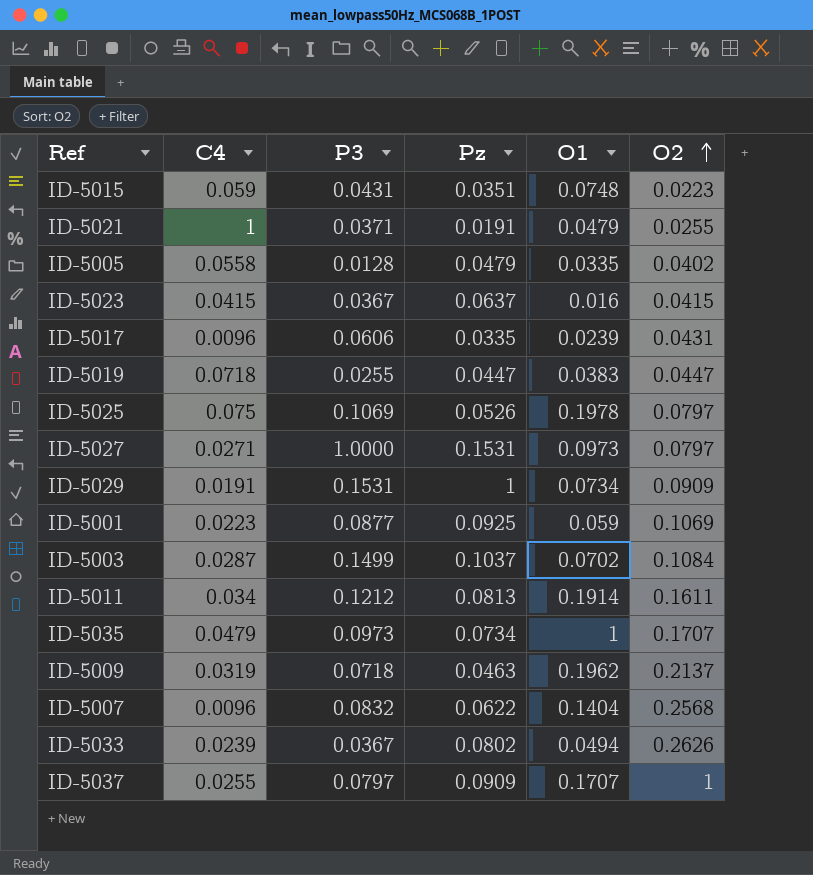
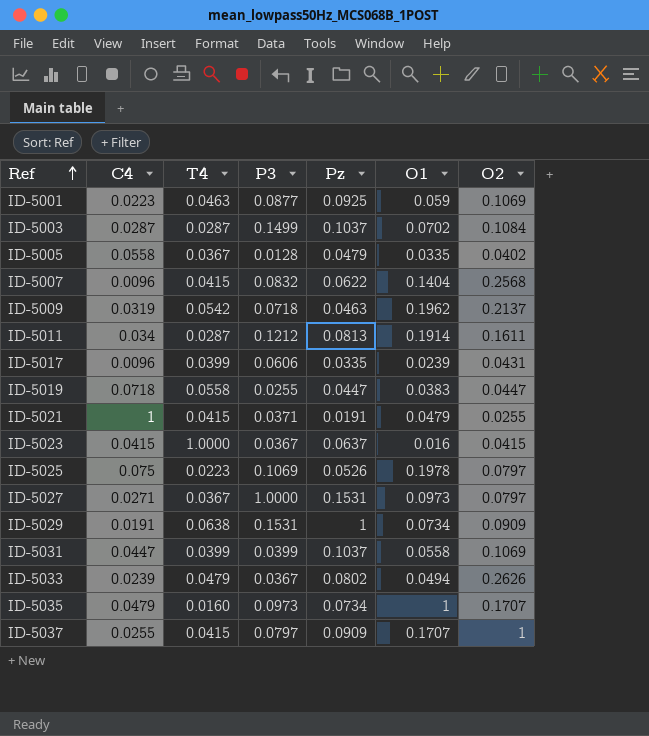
row order: O2 ascending -> Ref ascending
column T4 | position: none -> 3
row ID-5015: 0.059 | 0.0431 | 0.0351 | 0.0748 | 0.0223 -> none
row ID-5031: none -> 0.0447 | 0.0399 | 0.0399 | 0.1037 | 0.0558 | 0.1069

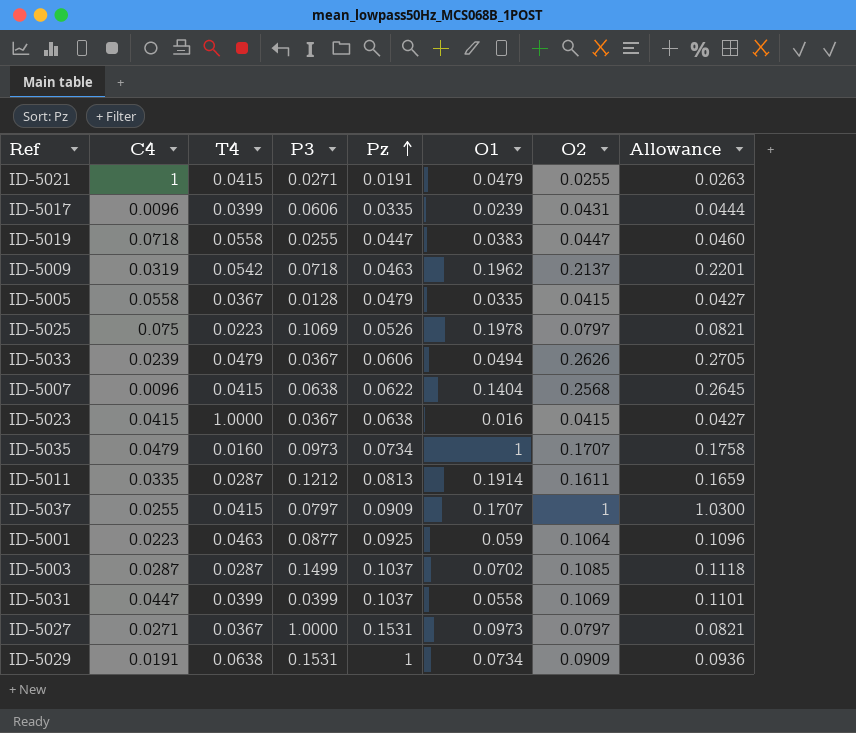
row order: Ref ascending -> Pz ascending
column Allowance | formula: none -> [O2] * 1.03
ID-5021 | P3: 0.0371 -> 0.0271
ID-5005 | O2: 0.0402 -> 0.0415
ID-5033 | Pz: 0.0802 -> 0.0606
ID-5007 | P3: 0.0832 -> 0.0638
ID-5023 | Pz: 0.0637 -> 0.0638
ID-5011 | C4: 0.034 -> 0.0335
ID-5001 | O2: 0.1069 -> 0.1064
ID-5003 | O2: 0.1084 -> 0.1085

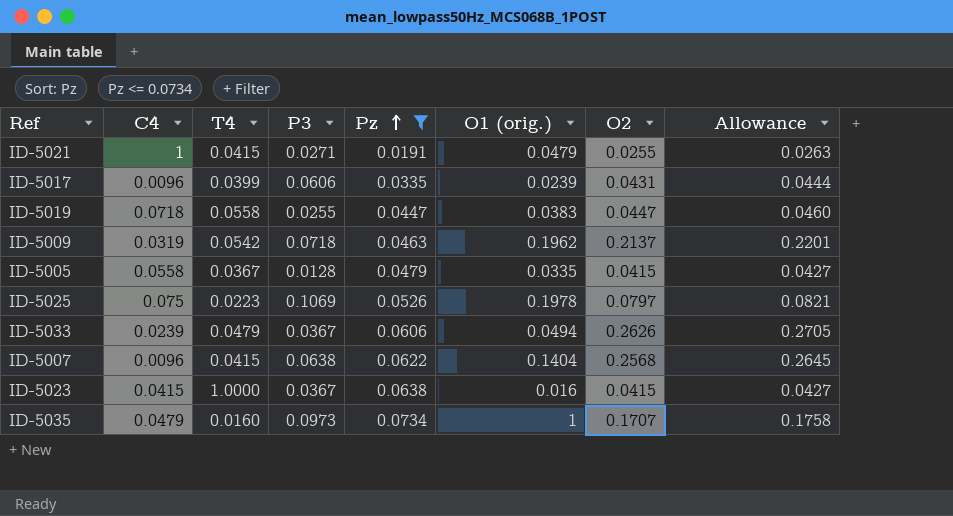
filter: none -> Pz <= 0.0734
column name: O1 -> O1 (orig.)

